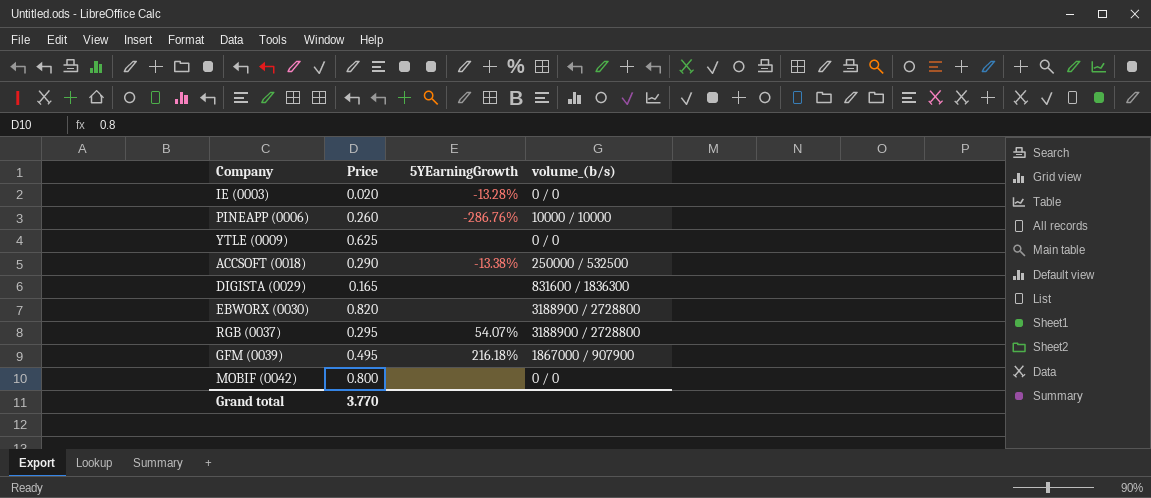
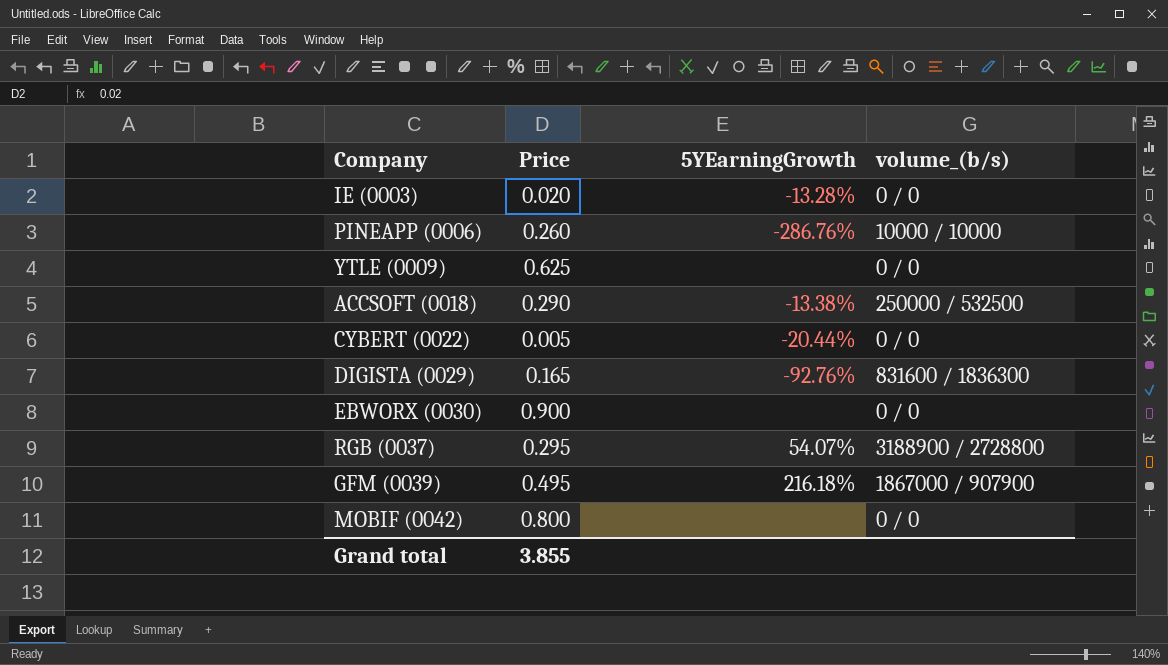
row CYBERT (0022): none -> 0.005 | -20.44% | 0 / 0
DIGISTA (0029) | 5YEarningGrowth: none -> -92.76%
EBWORX (0030) | Price: 0.820 -> 0.900
EBWORX (0030) | volume_(b/s): 3188900 / 2728800 -> 0 / 0
Grand total | Price: 3.770 -> 3.855

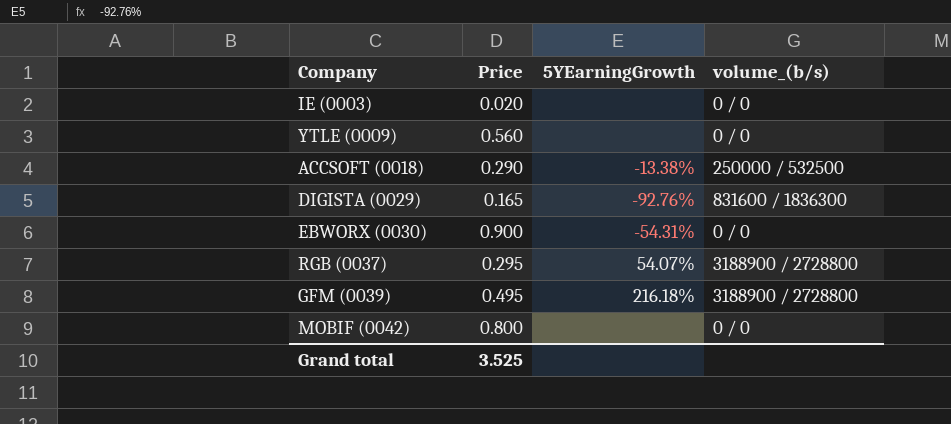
row PINEAPP (0006): 0.260 | -286.76% | 10000 / 10000 -> none
row CYBERT (0022): 0.005 | -20.44% | 0 / 0 -> none
IE (0003) | 5YEarningGrowth: -13.28% -> none
YTLE (0009) | Price: 0.625 -> 0.560
EBWORX (0030) | 5YEarningGrowth: none -> -54.31%
GFM (0039) | volume_(b/s): 1867000 / 907900 -> 3188900 / 2728800
Grand total | Price: 3.855 -> 3.525

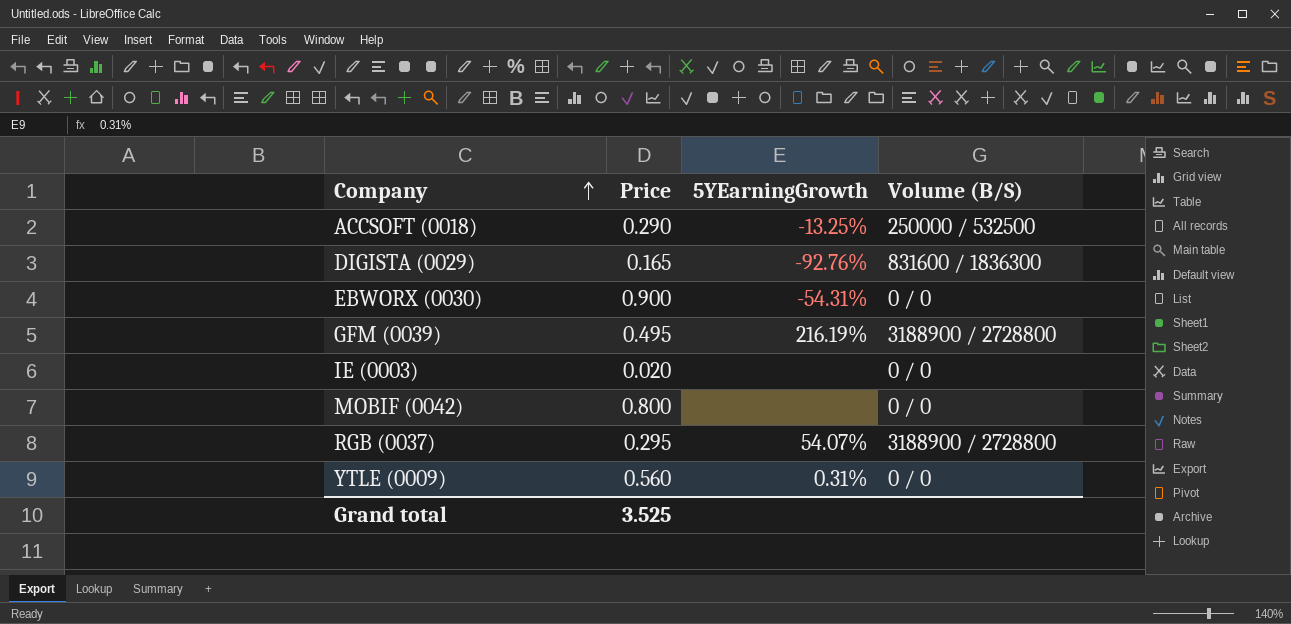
row order: none -> Company ascending
column name: volume_(b/s) -> Volume (B/S)
ACCSOFT (0018) | 5YEarningGrowth: -13.38% -> -13.25%
GFM (0039) | 5YEarningGrowth: 216.18% -> 216.19%
YTLE (0009) | 5YEarningGrowth: none -> 0.31%

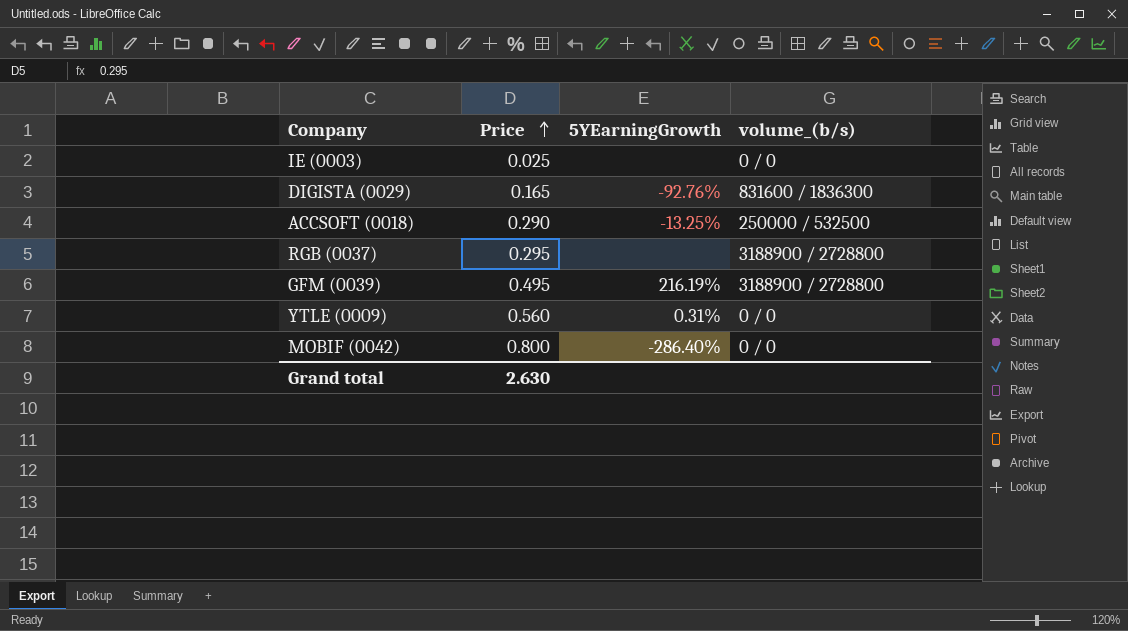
row order: Company ascending -> Price ascending
column name: Volume (B/S) -> volume_(b/s)
row EBWORX (0030): 0.900 | -54.31% | 0 / 0 -> none
IE (0003) | Price: 0.020 -> 0.025
RGB (0037) | 5YEarningGrowth: 54.07% -> none
MOBIF (0042) | 5YEarningGrowth: none -> -286.40%
Grand total | Price: 3.525 -> 2.630

